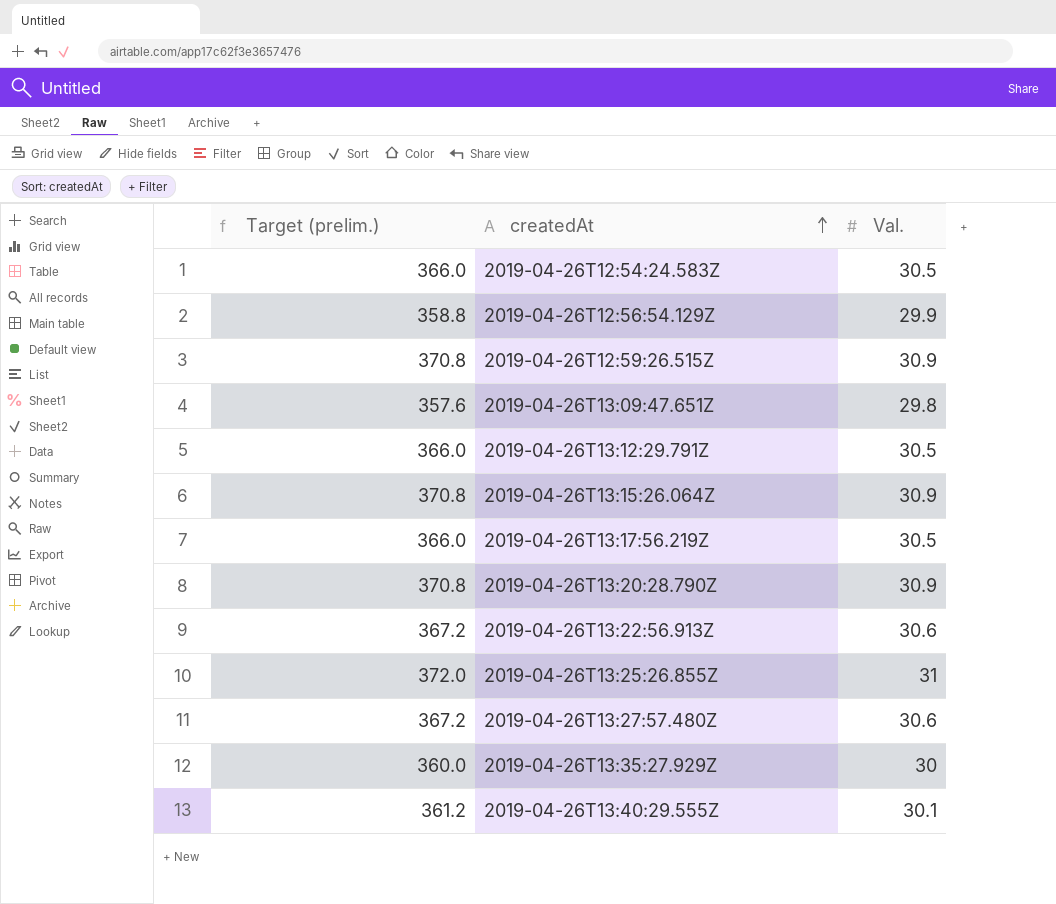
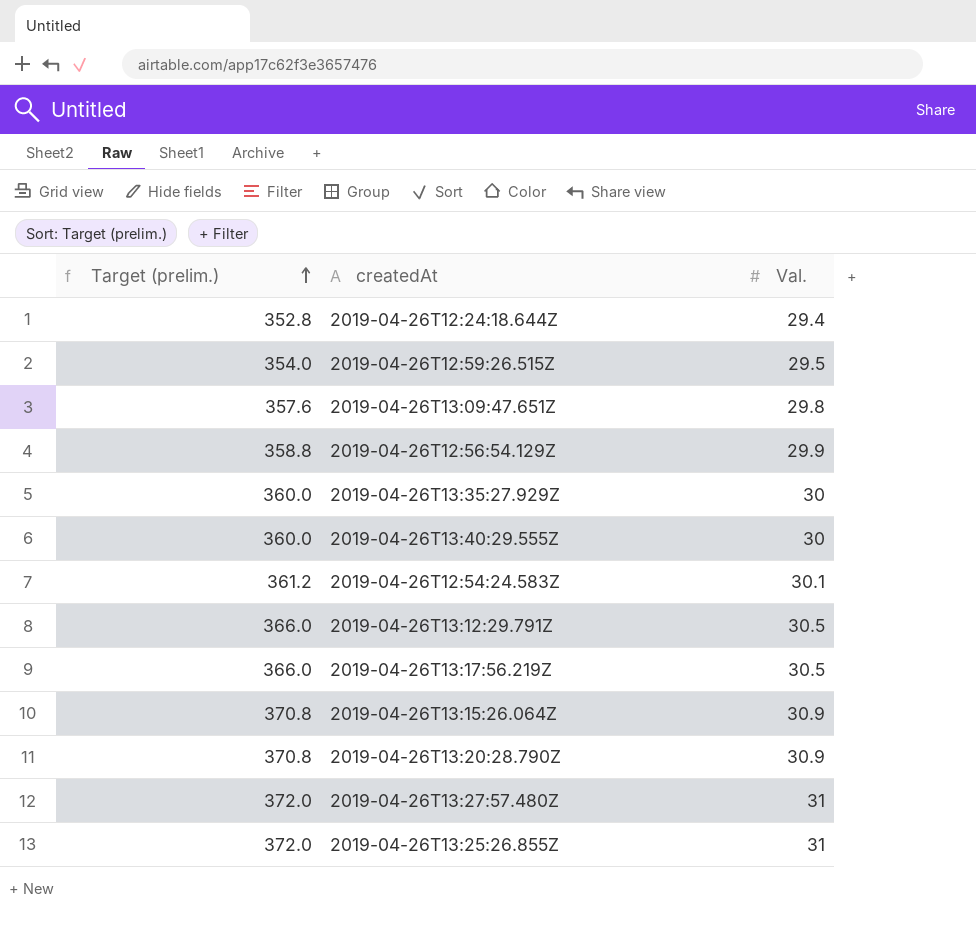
row order: createdAt ascending -> Target (prelim.) ascending
row 2019-04-26T13:22:56.913Z: 367.2 | 30.6 -> none
row 2019-04-26T12:24:18.644Z: none -> 352.8 | 29.4
2019-04-26T12:59:26.515Z | Target (prelim.): 370.8 -> 354.0
2019-04-26T12:59:26.515Z | Val.: 30.9 -> 29.5
2019-04-26T13:40:29.555Z | Target (prelim.): 361.2 -> 360.0
2019-04-26T13:40:29.555Z | Val.: 30.1 -> 30
2019-04-26T12:54:24.583Z | Target (prelim.): 366.0 -> 361.2
2019-04-26T12:54:24.583Z | Val.: 30.5 -> 30.1
2019-04-26T13:27:57.480Z | Target (prelim.): 367.2 -> 372.0
2019-04-26T13:27:57.480Z | Val.: 30.6 -> 31

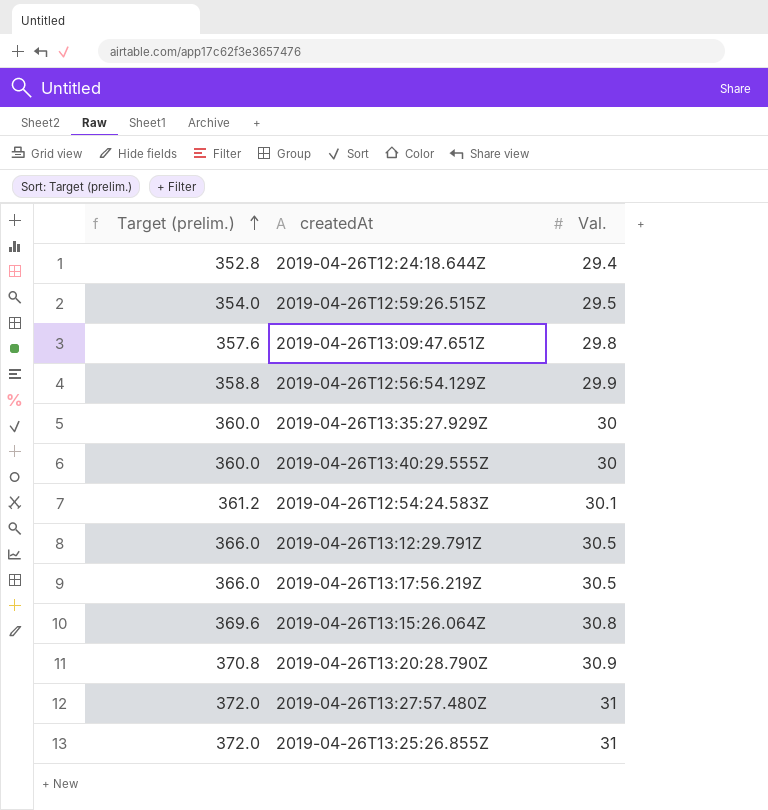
2019-04-26T13:15:26.064Z | Target (prelim.): 370.8 -> 369.6
2019-04-26T13:15:26.064Z | Val.: 30.9 -> 30.8

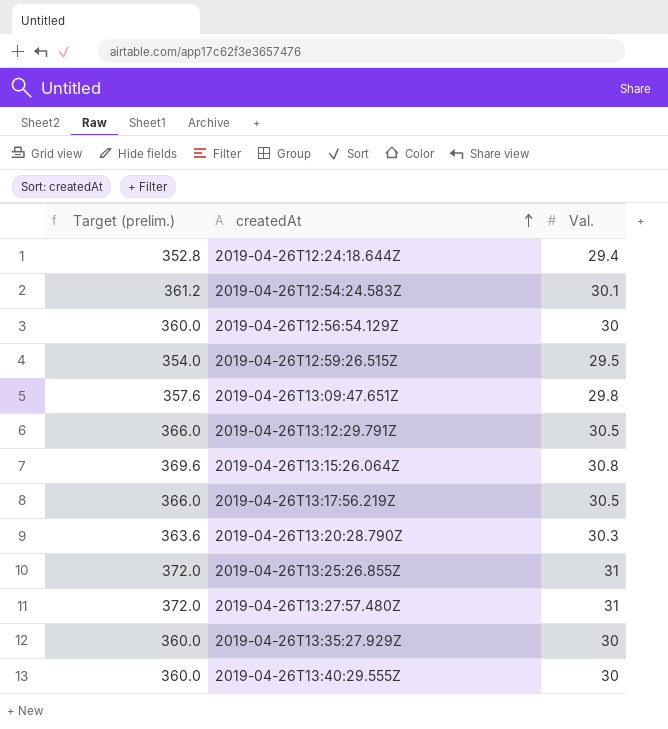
row order: Target (prelim.) ascending -> createdAt ascending
2019-04-26T12:56:54.129Z | Target (prelim.): 358.8 -> 360.0
2019-04-26T12:56:54.129Z | Val.: 29.9 -> 30
2019-04-26T13:20:28.790Z | Target (prelim.): 370.8 -> 363.6
2019-04-26T13:20:28.790Z | Val.: 30.9 -> 30.3

